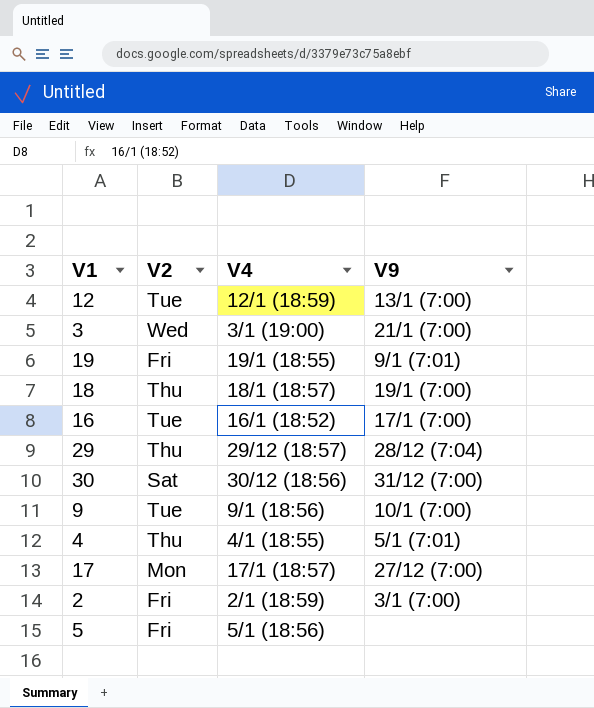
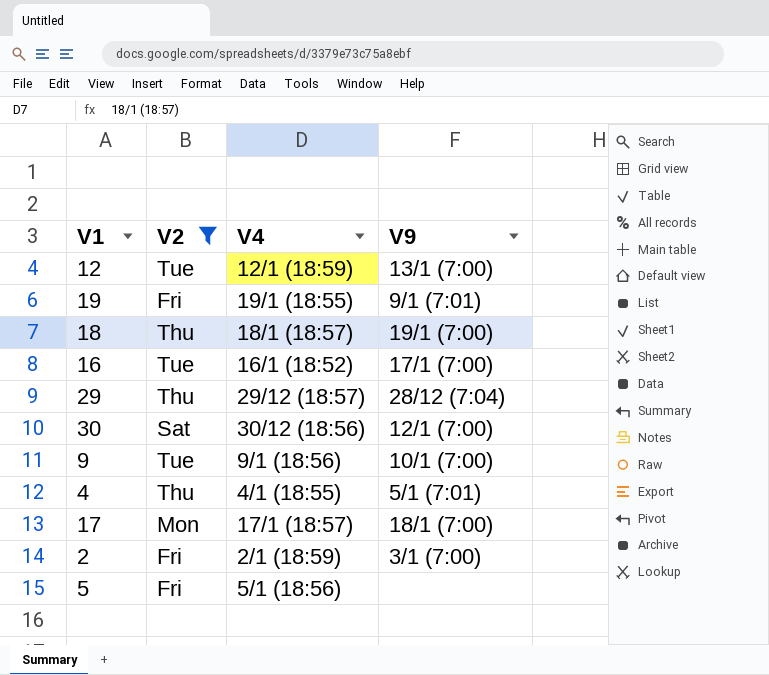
filter: none -> V2 != Wed
30 | V9: 31/12 (7:00) -> 12/1 (7:00)
17 | V9: 27/12 (7:00) -> 18/1 (7:00)

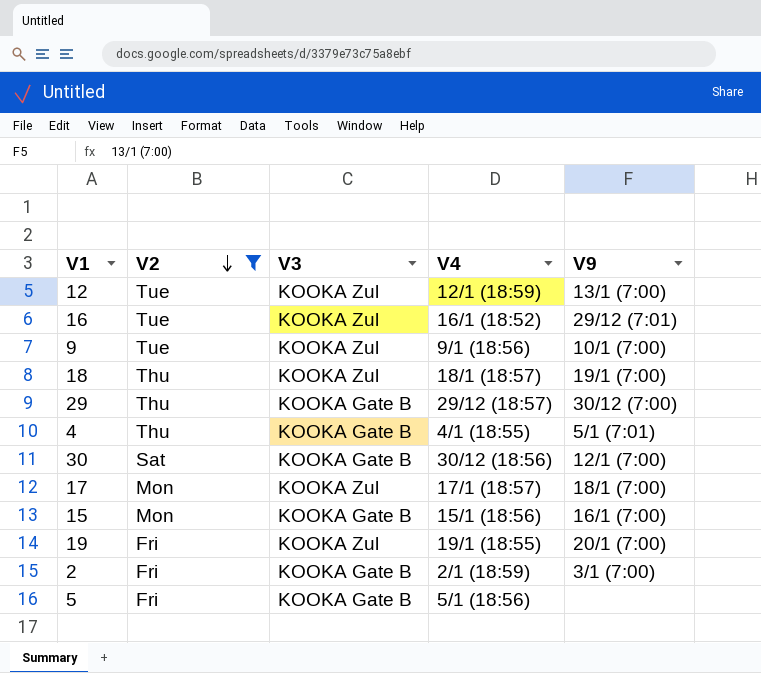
row order: none -> V2 descending
column V3 | position: none -> 3
16 | V9: 17/1 (7:00) -> 29/12 (7:01)
29 | V9: 28/12 (7:04) -> 30/12 (7:00)
row 15: none -> Mon | KOOKA Gate B | 15/1 (18:56) | 16/1 (7:00)
19 | V9: 9/1 (7:01) -> 20/1 (7:00)

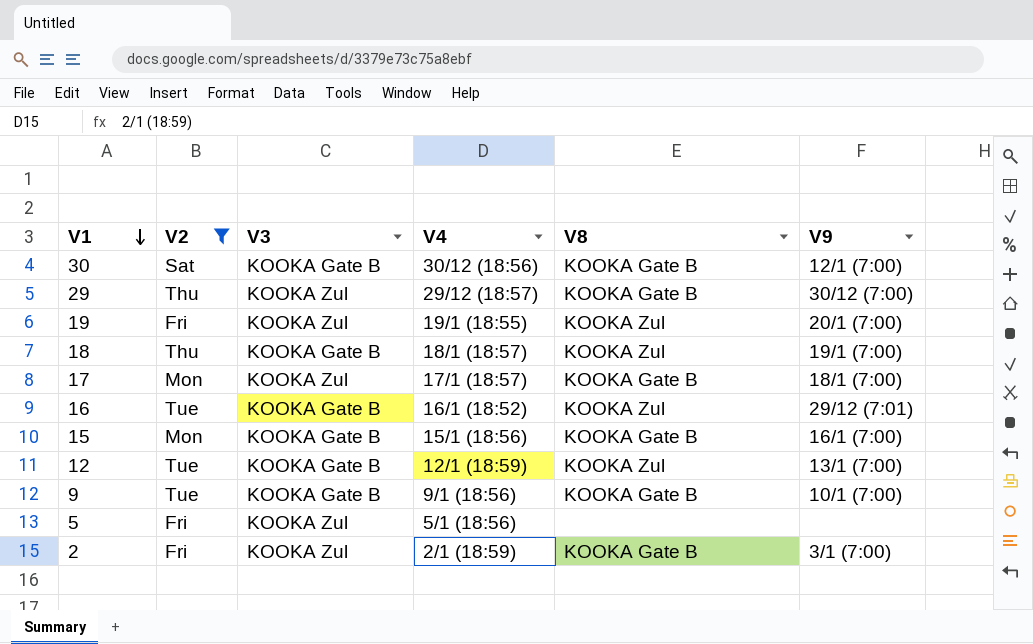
row order: V2 descending -> V1 descending
column V8 | position: none -> 5
row 4: Thu | KOOKA Gate B | 4/1 (18:55) | 5/1 (7:01) -> none
29 | V3: KOOKA Gate B -> KOOKA Zul
18 | V3: KOOKA Zul -> KOOKA Gate B
16 | V3: KOOKA Zul -> KOOKA Gate B
12 | V3: KOOKA Zul -> KOOKA Gate B
9 | V3: KOOKA Zul -> KOOKA Gate B
5 | V3: KOOKA Gate B -> KOOKA Zul
2 | V3: KOOKA Gate B -> KOOKA Zul

